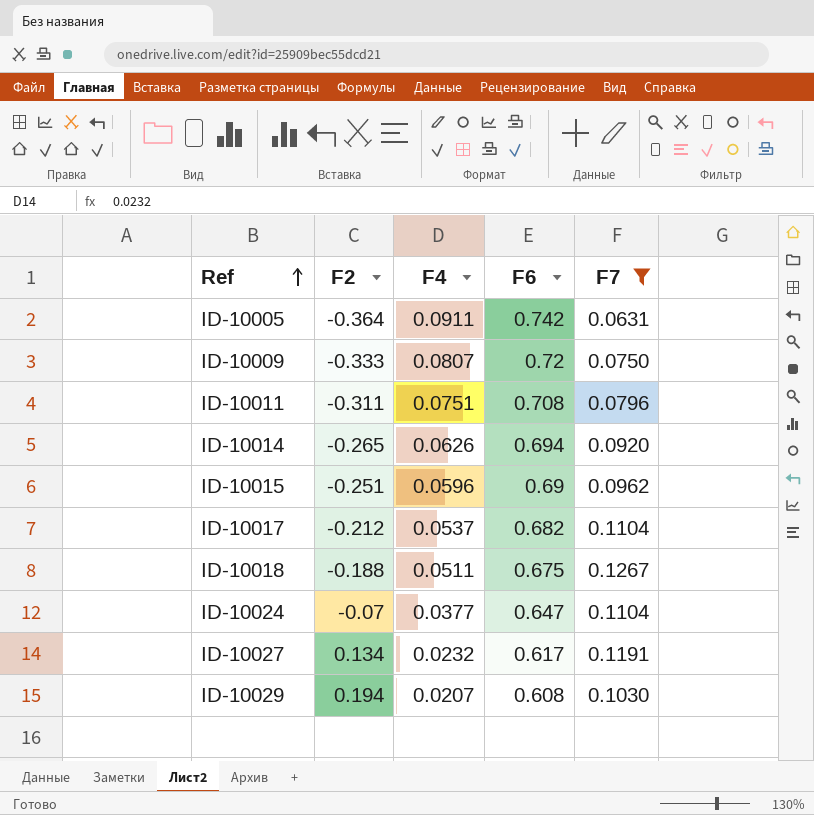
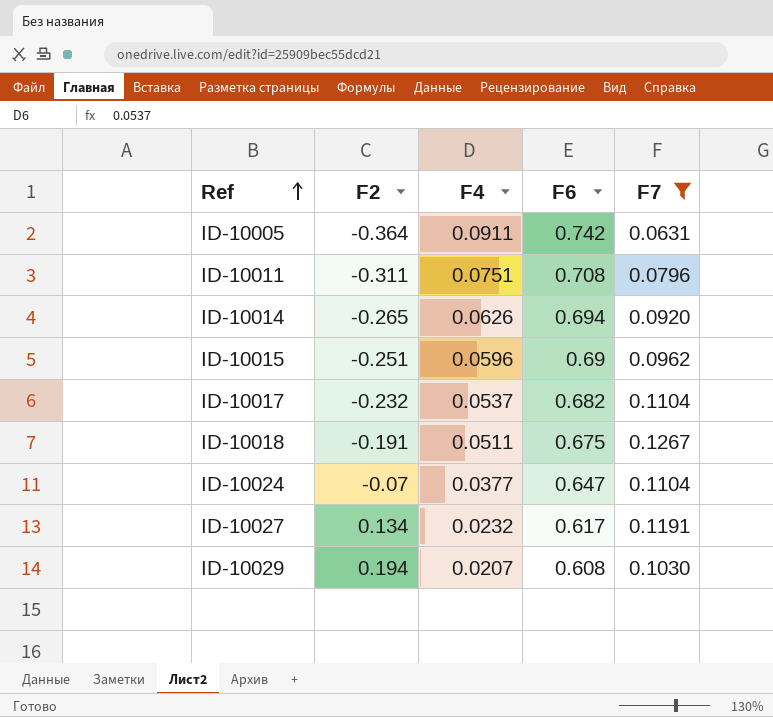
row ID-10009: -0.333 | 0.0807 | 0.72 | 0.0750 -> none
ID-10017 | F2: -0.212 -> -0.232
ID-10018 | F2: -0.188 -> -0.191

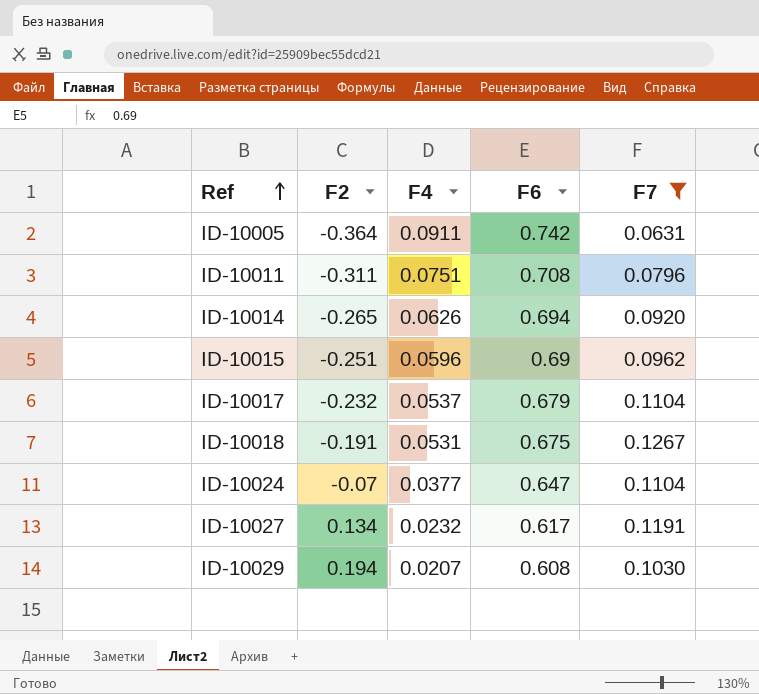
ID-10017 | F6: 0.682 -> 0.679
ID-10018 | F4: 0.0511 -> 0.0531

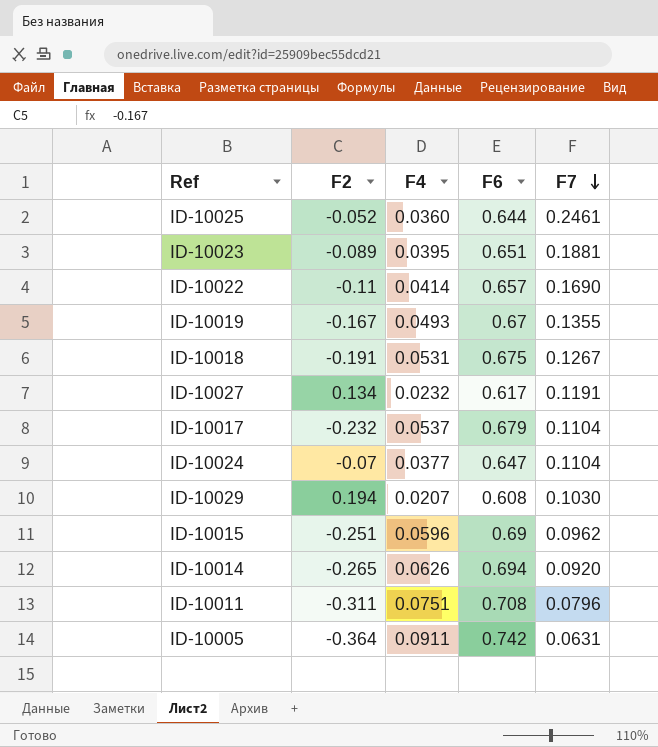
filter: F7 <= 0.1267 -> none
row order: Ref ascending -> F7 descending

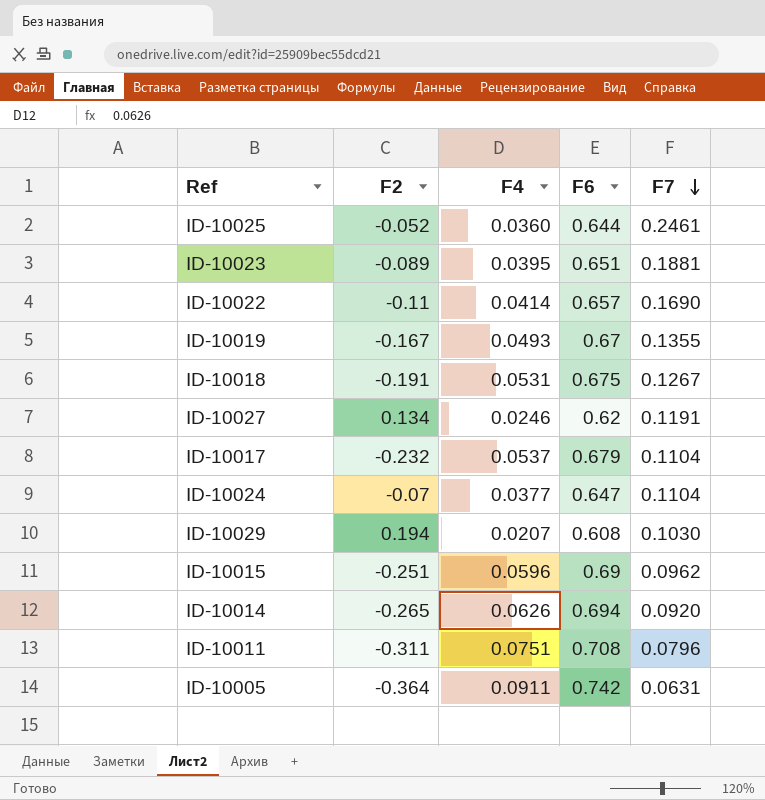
ID-10027 | F4: 0.0232 -> 0.0246
ID-10027 | F6: 0.617 -> 0.62

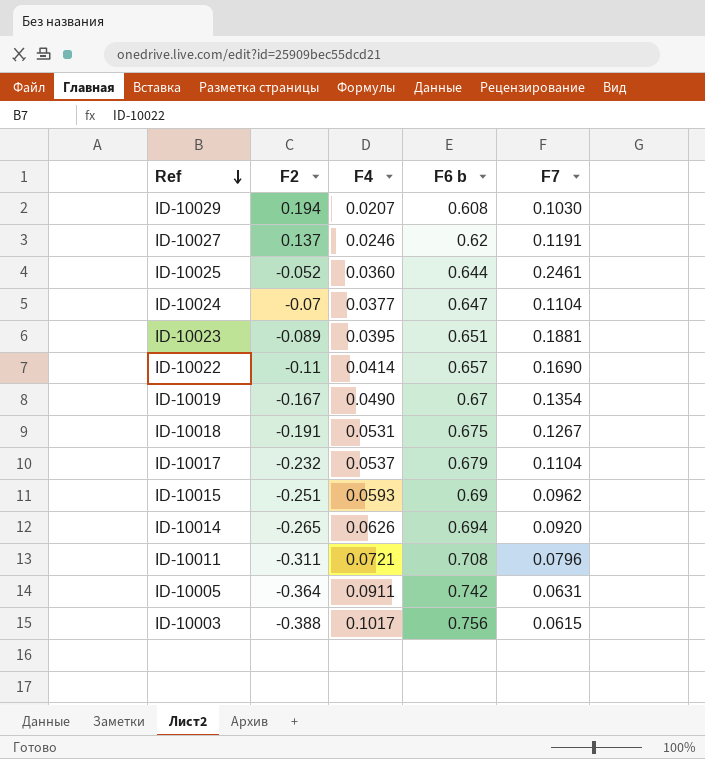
row order: F7 descending -> Ref descending
column name: F6 -> F6 b
ID-10027 | F2: 0.134 -> 0.137
ID-10019 | F4: 0.0493 -> 0.0490
ID-10019 | F7: 0.1355 -> 0.1354
ID-10015 | F4: 0.0596 -> 0.0593
ID-10011 | F4: 0.0751 -> 0.0721
row ID-10003: none -> -0.388 | 0.1017 | 0.756 | 0.0615

